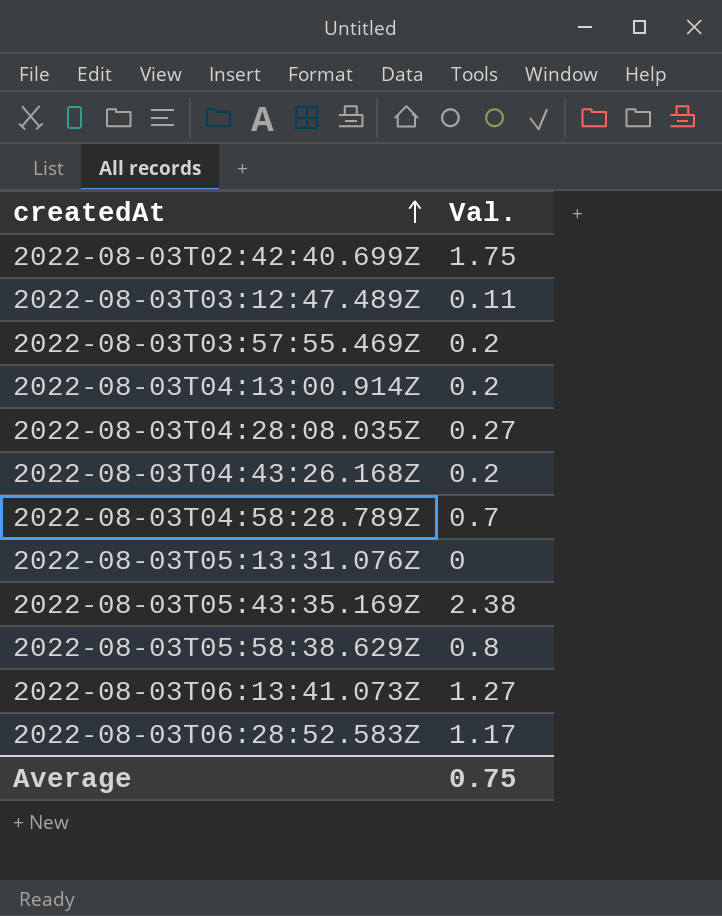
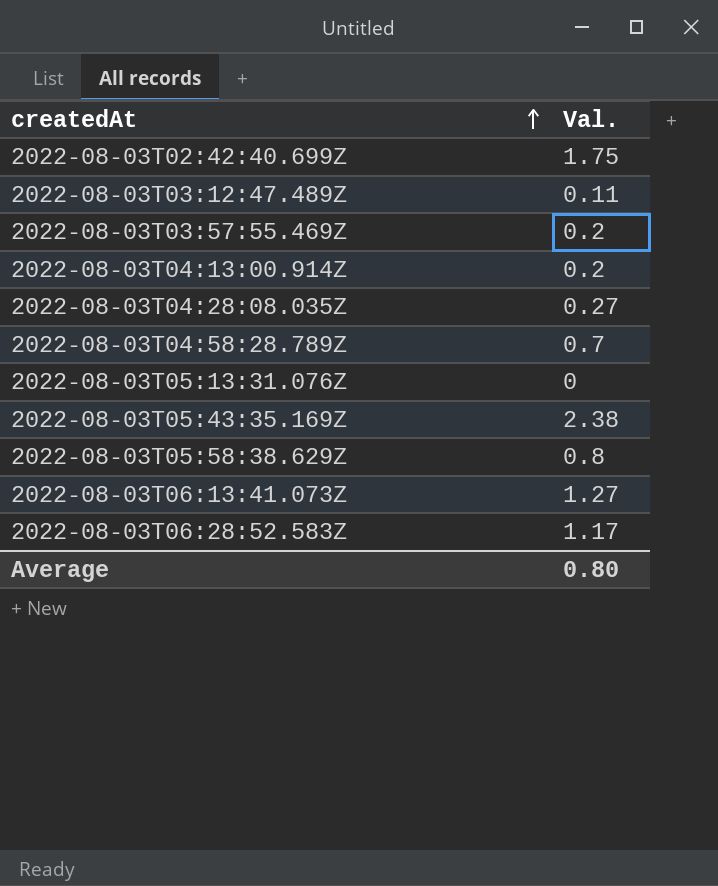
row 2022-08-03T04:43:26.168Z: 0.2 -> none
Average | Val.: 0.75 -> 0.80

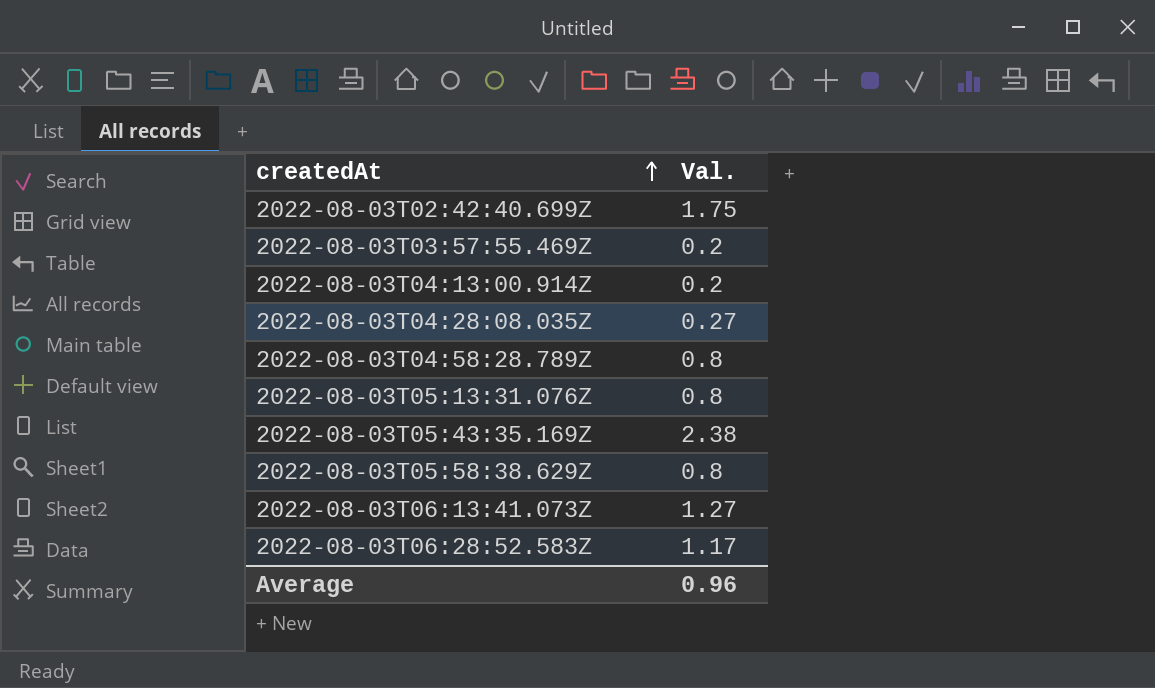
row 2022-08-03T03:12:47.489Z: 0.11 -> none
2022-08-03T04:58:28.789Z | Val.: 0.7 -> 0.8
2022-08-03T05:13:31.076Z | Val.: 0 -> 0.8
Average | Val.: 0.80 -> 0.96

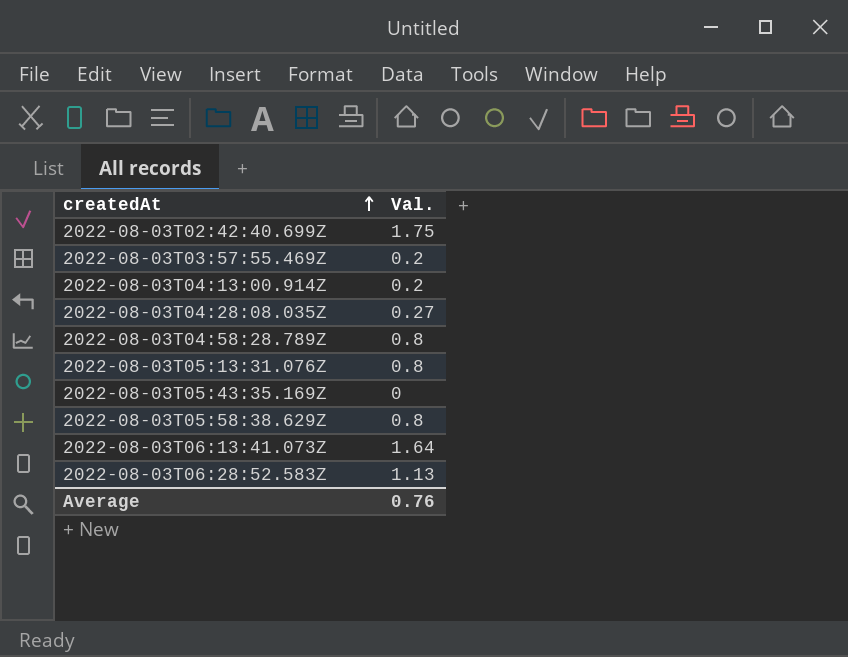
2022-08-03T05:43:35.169Z | Val.: 2.38 -> 0
2022-08-03T06:13:41.073Z | Val.: 1.27 -> 1.64
2022-08-03T06:28:52.583Z | Val.: 1.17 -> 1.13
Average | Val.: 0.96 -> 0.76

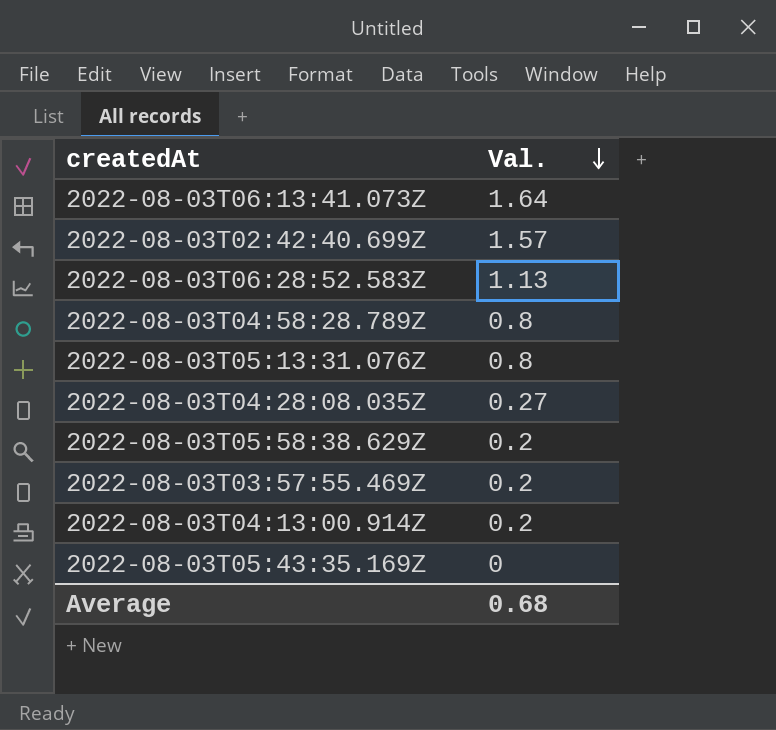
row order: createdAt ascending -> Val. descending
2022-08-03T02:42:40.699Z | Val.: 1.75 -> 1.57
2022-08-03T05:58:38.629Z | Val.: 0.8 -> 0.2
Average | Val.: 0.76 -> 0.68

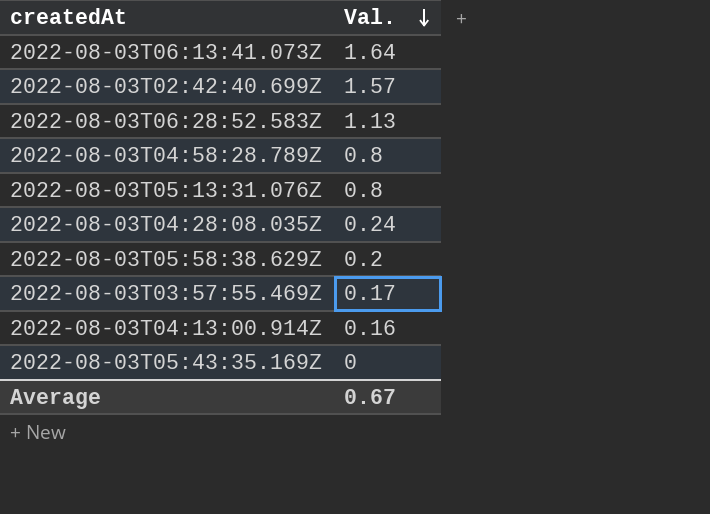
2022-08-03T04:28:08.035Z | Val.: 0.27 -> 0.24
2022-08-03T03:57:55.469Z | Val.: 0.2 -> 0.17
2022-08-03T04:13:00.914Z | Val.: 0.2 -> 0.16
Average | Val.: 0.68 -> 0.67

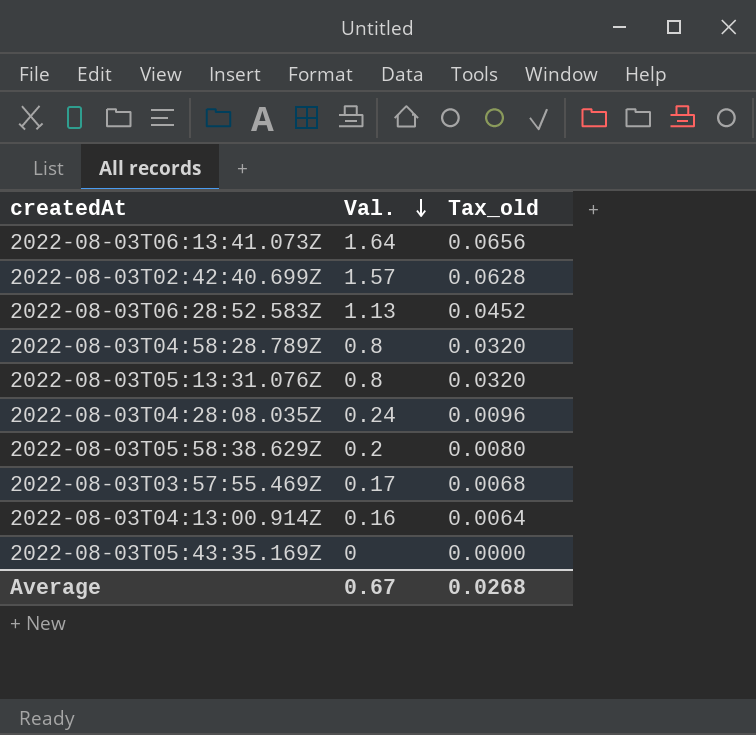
column Tax_old | formula: none -> [Val.] * 0.04

